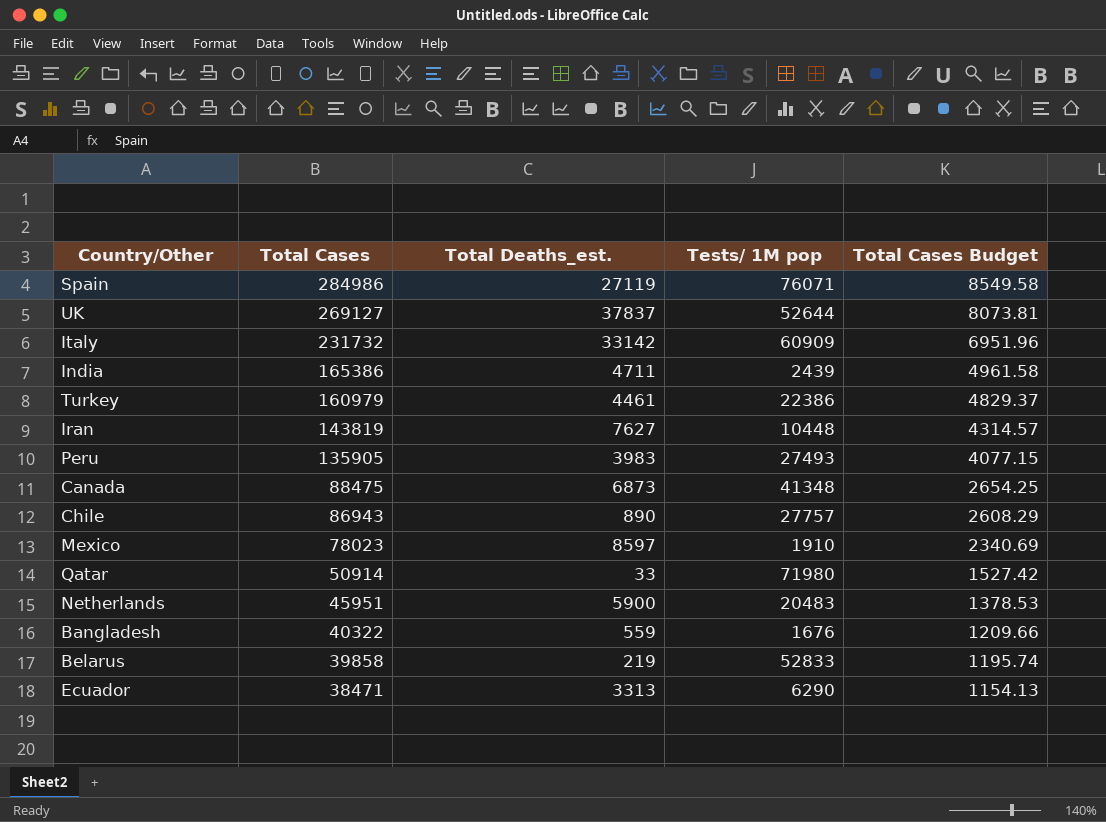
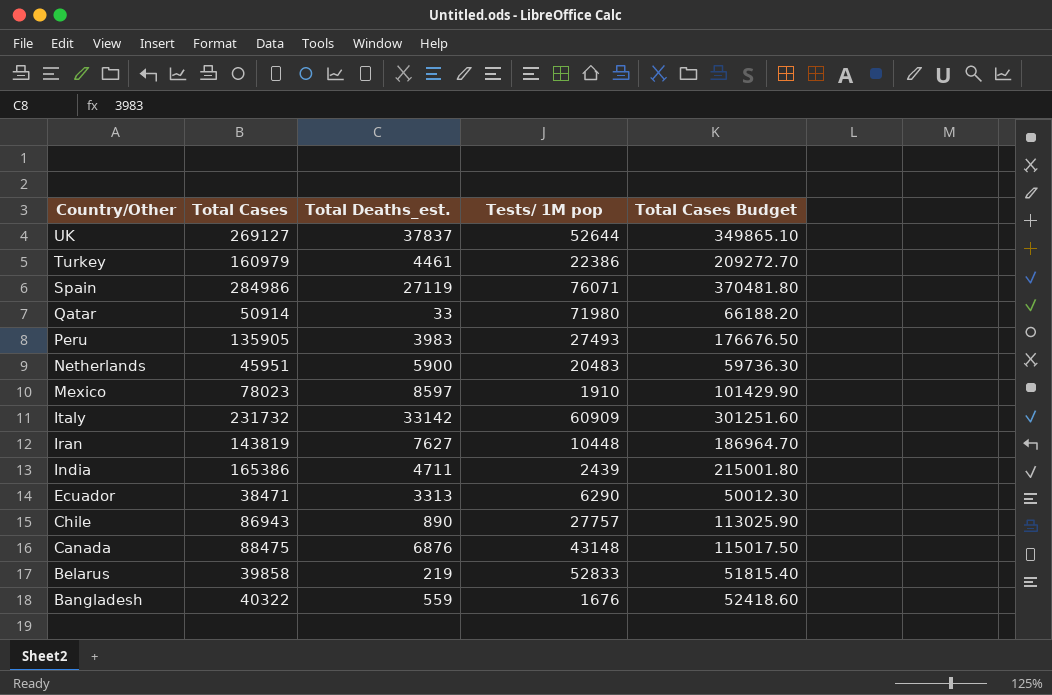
row order: Total Cases descending -> Country/Other descending
column Total Cases Budget | formula: [Total Cases] * 0.03 -> [Total Cases] * 1.3
Canada | Total Deaths_est.: 6873 -> 6876
Canada | Tests/ 1M pop: 41348 -> 43148

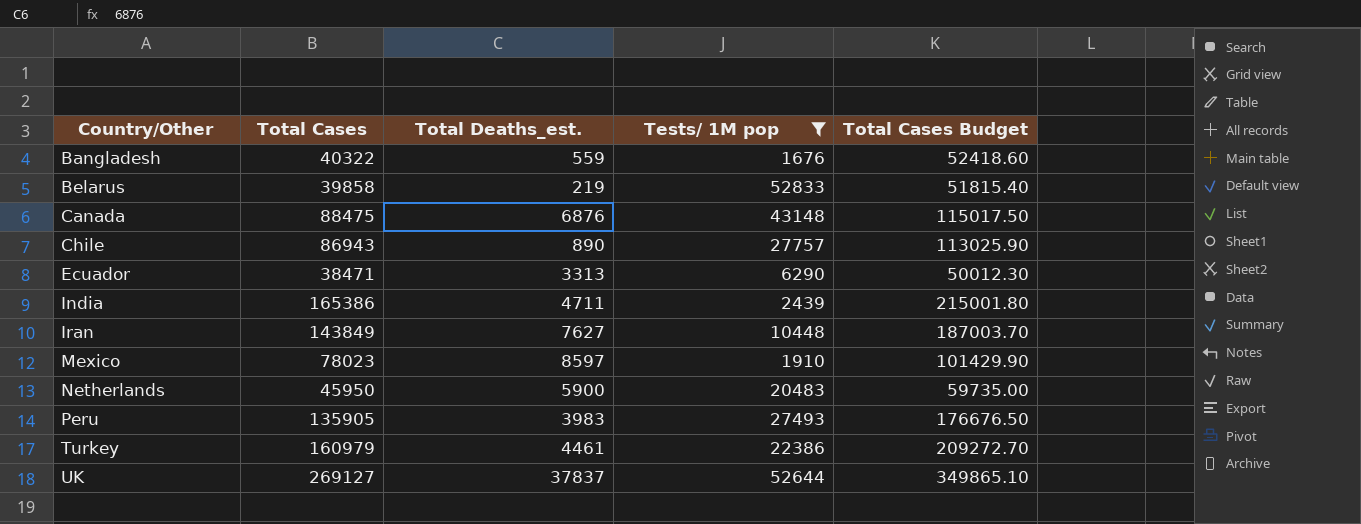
filter: none -> Tests/ 1M pop <= 52833
row order: Country/Other descending -> Country/Other ascending
Iran | Total Cases: 143819 -> 143849
Iran | Total Cases Budget: 186964.70 -> 187003.70
Netherlands | Total Cases: 45951 -> 45950
Netherlands | Total Cases Budget: 59736.30 -> 59735.00

